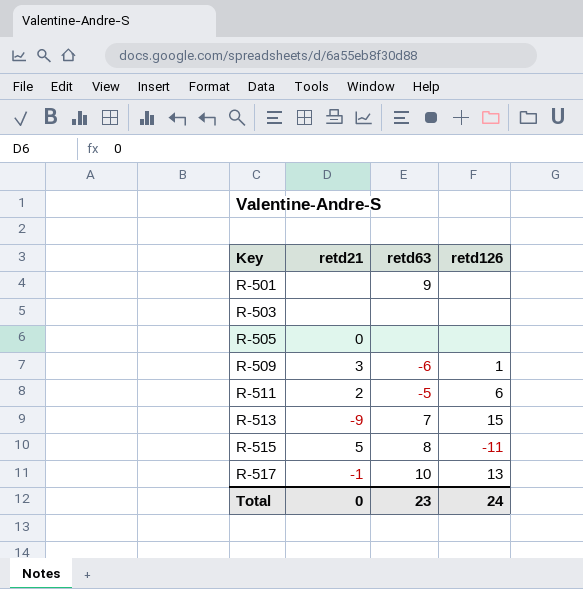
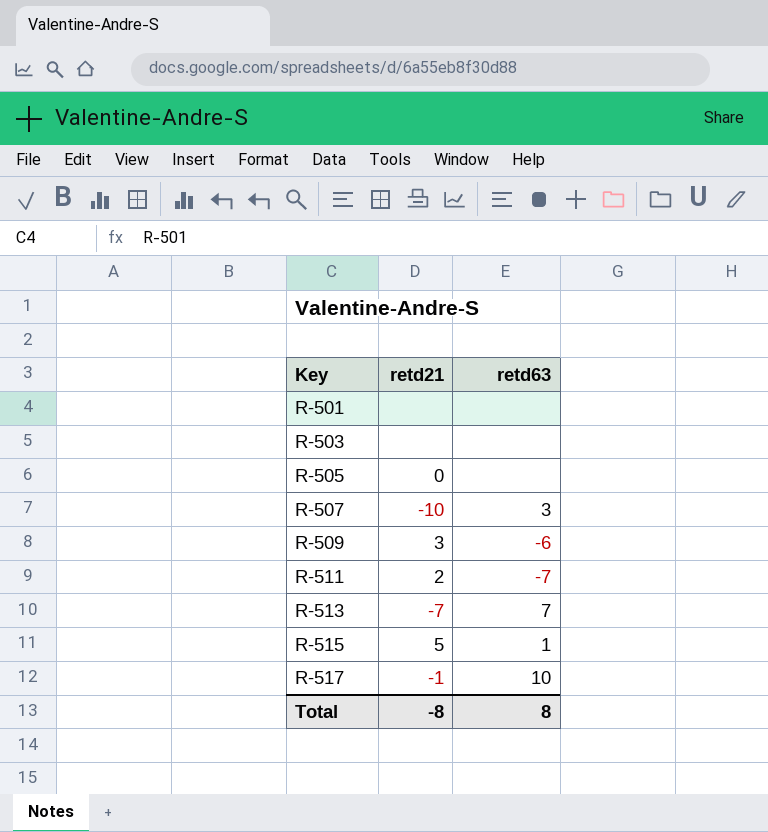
column retd126 | position: 4 -> none
R-501 | retd63: 9 -> none
row R-507: none -> -10 | 3
R-511 | retd63: -5 -> -7
R-513 | retd21: -9 -> -7
R-515 | retd63: 8 -> 1
Total | retd21: 0 -> -8
Total | retd63: 23 -> 8

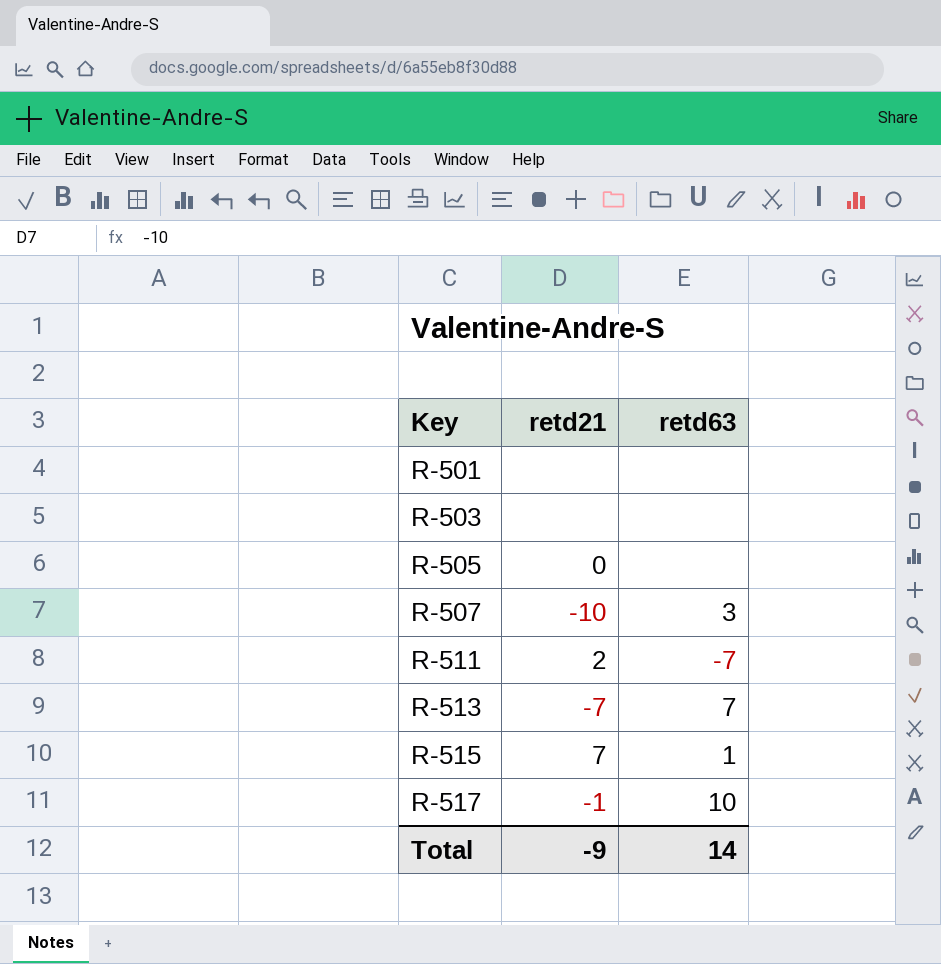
row R-509: 3 | -6 -> none
R-515 | retd21: 5 -> 7
Total | retd21: -8 -> -9
Total | retd63: 8 -> 14

